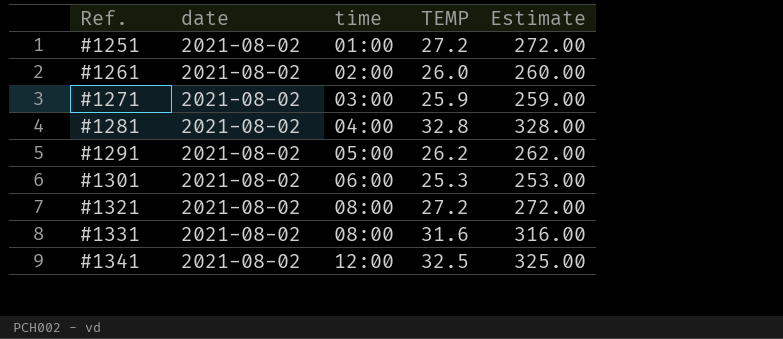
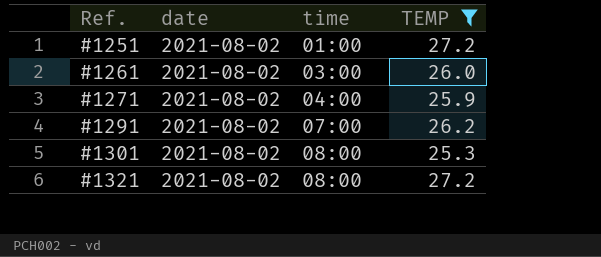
filter: none -> TEMP <= 27.2
column Estimate | formula: [TEMP] * 10 -> none
#1261 | time: 02:00 -> 03:00
#1271 | time: 03:00 -> 04:00
#1291 | time: 05:00 -> 07:00
#1301 | time: 06:00 -> 08:00

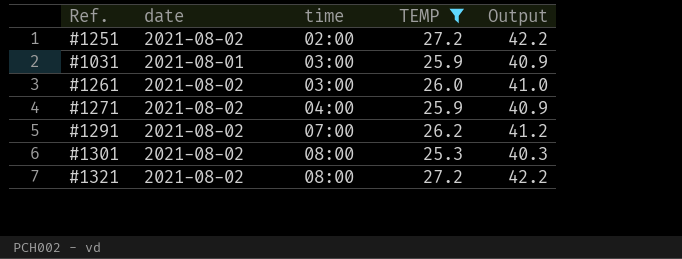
column Output | formula: none -> [TEMP] + 15
#1251 | time: 01:00 -> 02:00
row #1031: none -> 2021-08-01 | 03:00 | 25.9 | 40.9

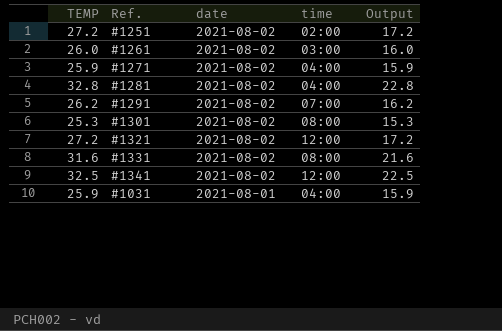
filter: TEMP <= 27.2 -> none
row order: time ascending -> date descending
column TEMP | position: 4 -> 1
column Output | formula: [TEMP] + 15 -> [TEMP] - 10
#1321 | time: 08:00 -> 12:00
#1031 | time: 03:00 -> 04:00

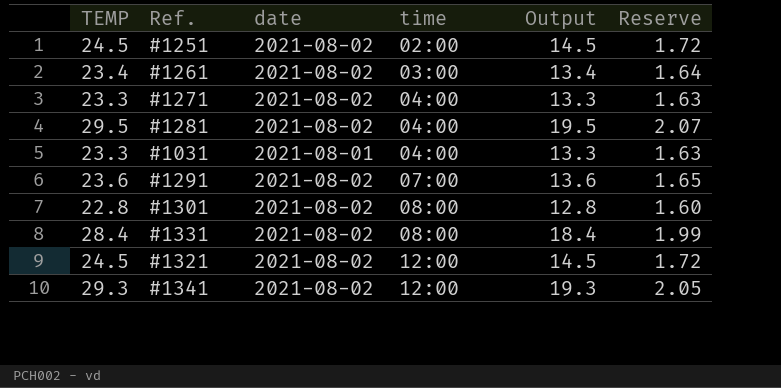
row order: date descending -> time ascending
column Reserve | formula: none -> [TEMP] * 0.07
#1251 | TEMP: 27.2 -> 24.5
#1251 | Output: 17.2 -> 14.5
#1261 | TEMP: 26.0 -> 23.4
#1261 | Output: 16.0 -> 13.4
#1271 | TEMP: 25.9 -> 23.3
#1271 | Output: 15.9 -> 13.3
#1281 | TEMP: 32.8 -> 29.5
#1281 | Output: 22.8 -> 19.5
#1031 | TEMP: 25.9 -> 23.3
#1031 | Output: 15.9 -> 13.3
#1291 | TEMP: 26.2 -> 23.6
#1291 | Output: 16.2 -> 13.6
#1301 | TEMP: 25.3 -> 22.8
#1301 | Output: 15.3 -> 12.8
#1331 | TEMP: 31.6 -> 28.4
#1331 | Output: 21.6 -> 18.4
#1321 | TEMP: 27.2 -> 24.5
#1321 | Output: 17.2 -> 14.5
#1341 | TEMP: 32.5 -> 29.3
#1341 | Output: 22.5 -> 19.3

